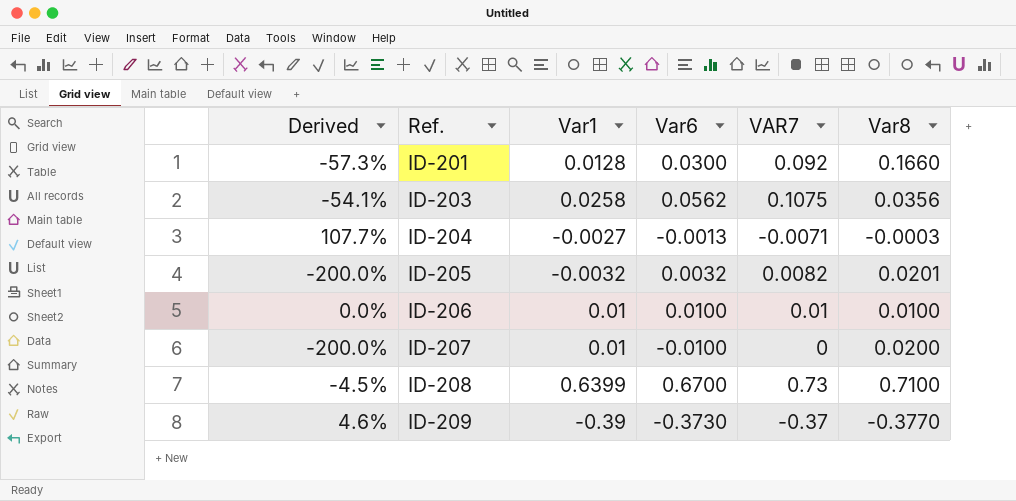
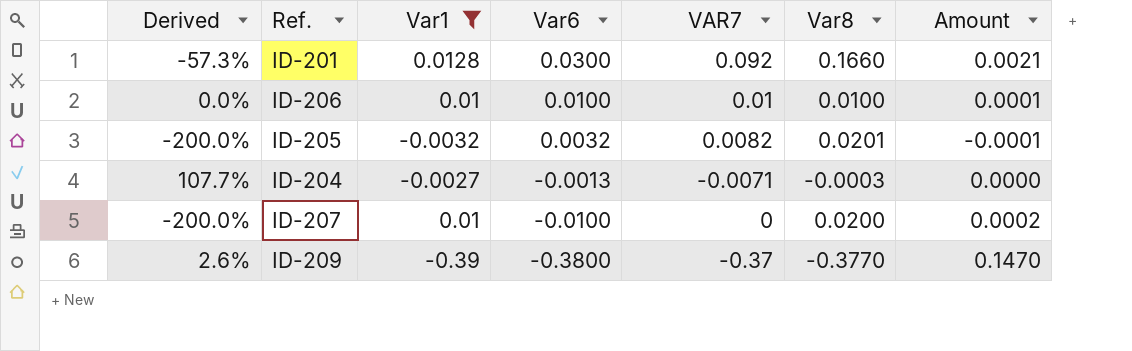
filter: none -> Var1 <= 0.0128
row order: Ref. ascending -> Var6 descending
column Amount | formula: none -> [Var1] * [Var8]
ID-209 | Derived: 4.6% -> 2.6%
ID-209 | Var6: -0.3730 -> -0.3800

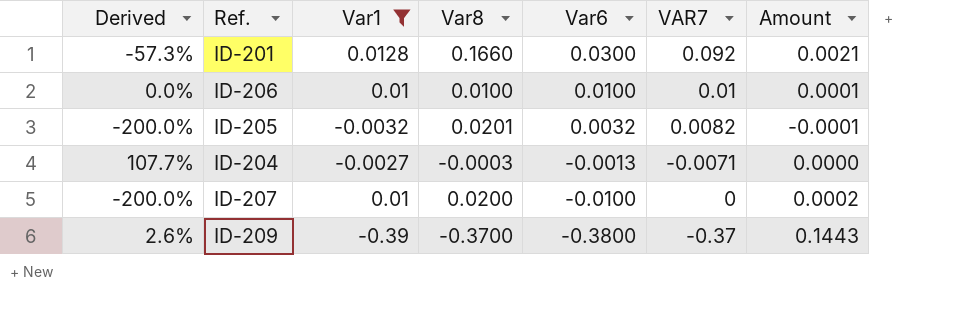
column Var8 | position: 6 -> 4
ID-209 | Var8: -0.3770 -> -0.3700
ID-209 | Amount: 0.1470 -> 0.1443

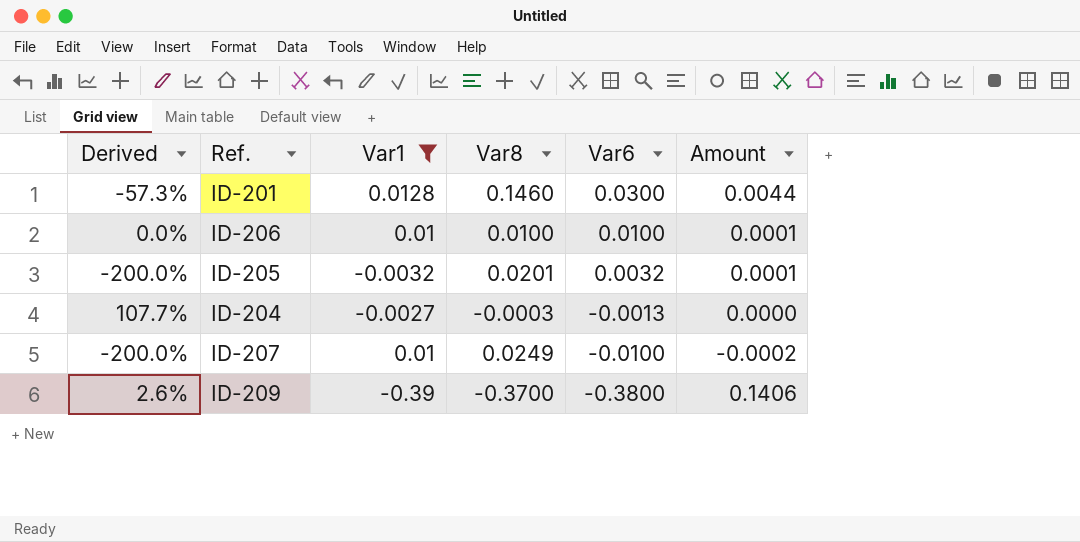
column VAR7 | position: 6 -> none
column Amount | formula: [Var1] * [Var8] -> [Var8] * [Var6]
ID-201 | Var8: 0.1660 -> 0.1460
ID-207 | Var8: 0.0200 -> 0.0249

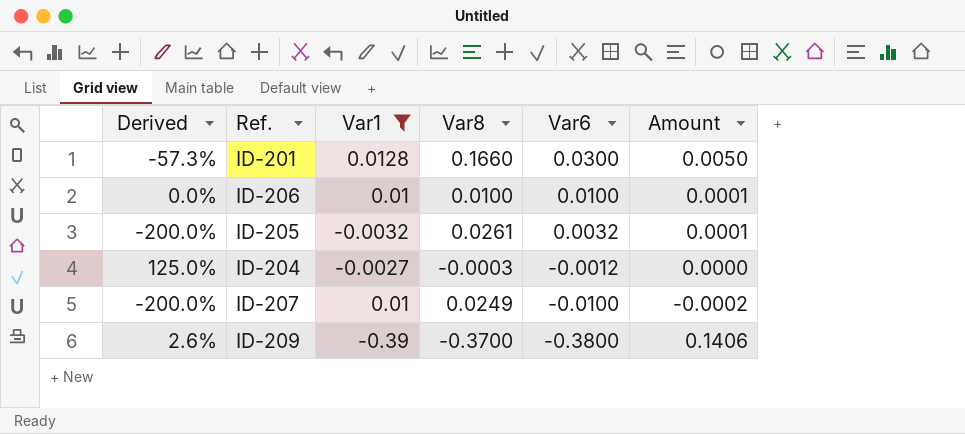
ID-201 | Var8: 0.1460 -> 0.1660
ID-201 | Amount: 0.0044 -> 0.0050
ID-205 | Var8: 0.0201 -> 0.0261
ID-204 | Derived: 107.7% -> 125.0%
ID-204 | Var6: -0.0013 -> -0.0012

